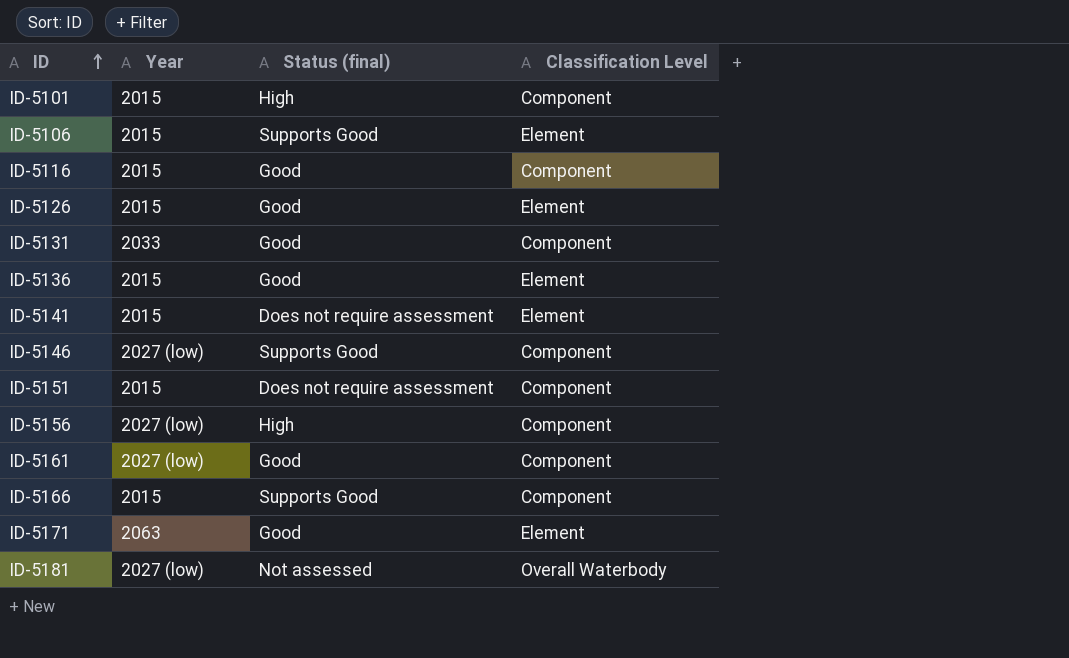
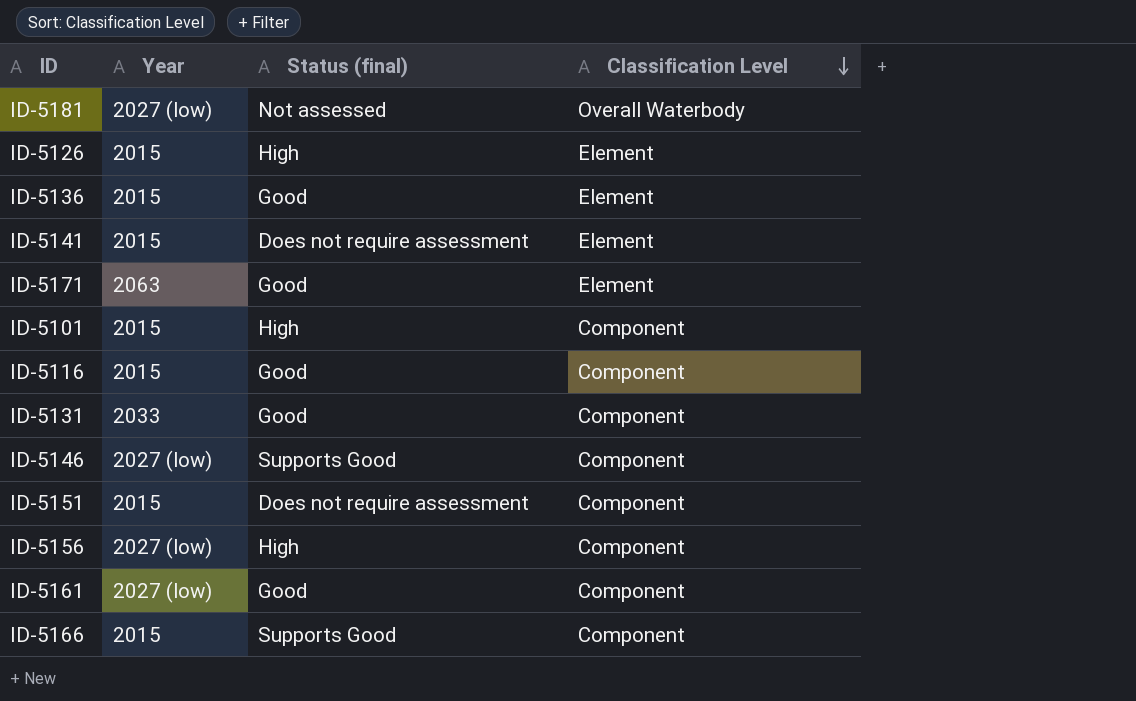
row order: ID ascending -> Classification Level descending
row ID-5106: 2015 | Supports Good | Element -> none
ID-5126 | Status (final): Good -> High

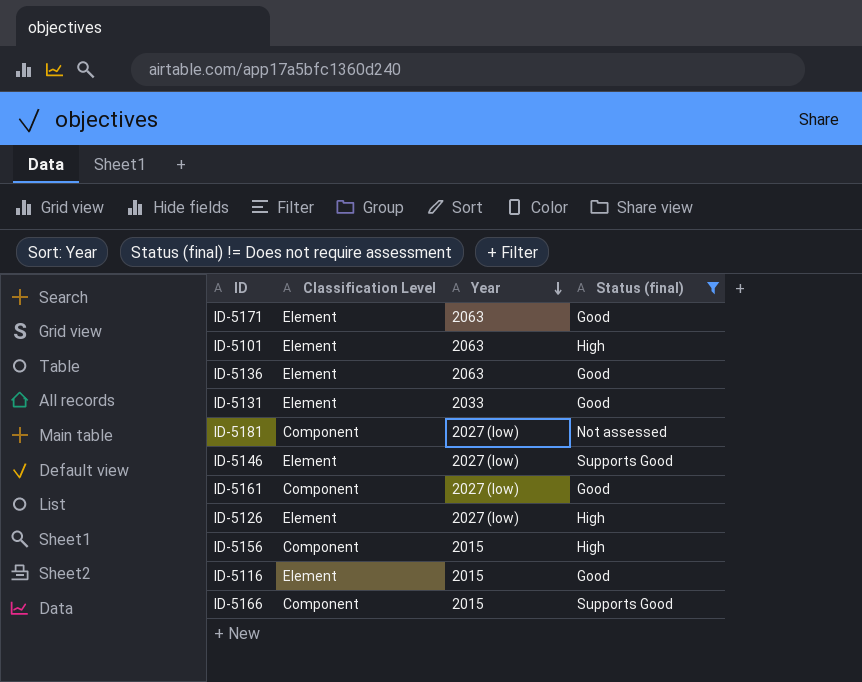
filter: none -> Status (final) != Does not require assessment
row order: Classification Level descending -> Year descending
column Classification Level | position: 4 -> 2
ID-5101 | Classification Level: Component -> Element
ID-5101 | Year: 2015 -> 2063
ID-5136 | Year: 2015 -> 2063
ID-5131 | Classification Level: Component -> Element
ID-5181 | Classification Level: Overall Waterbody -> Component
ID-5146 | Classification Level: Component -> Element
ID-5126 | Year: 2015 -> 2027 (low)
ID-5156 | Year: 2027 (low) -> 2015
ID-5116 | Classification Level: Component -> Element

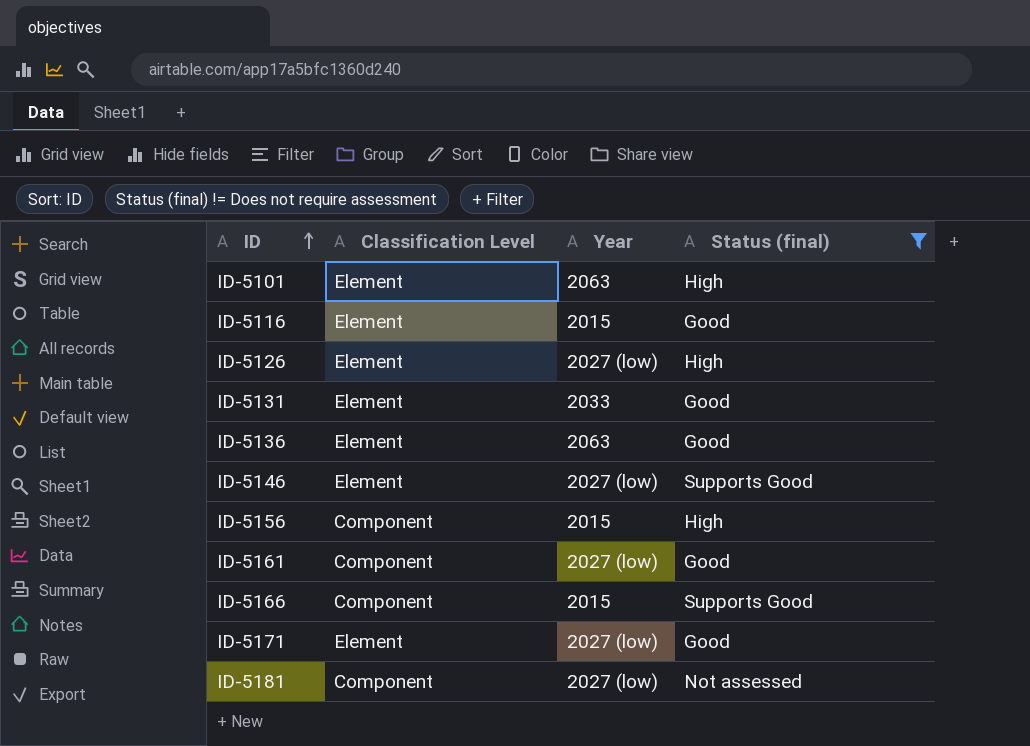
row order: Year descending -> ID ascending
ID-5171 | Year: 2063 -> 2027 (low)

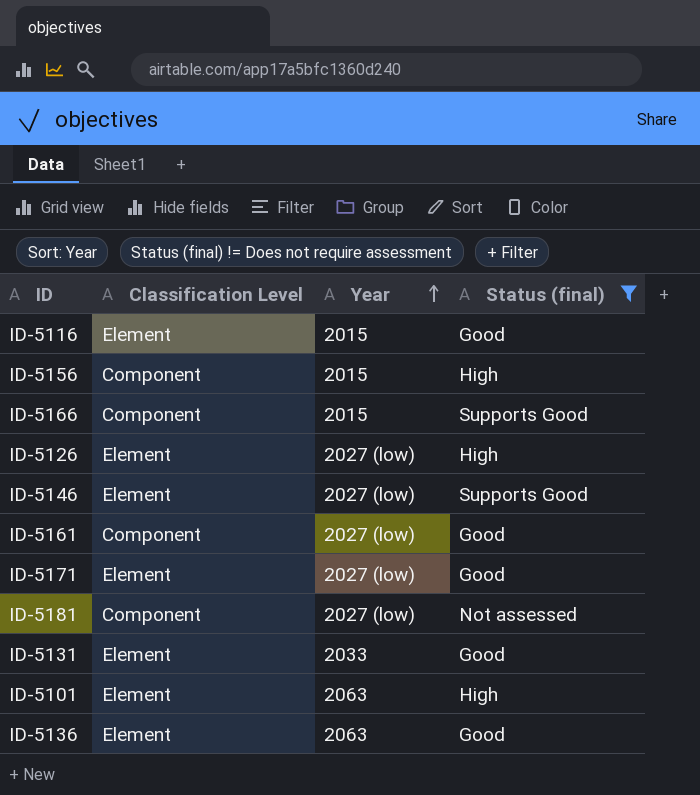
row order: ID ascending -> Year ascending

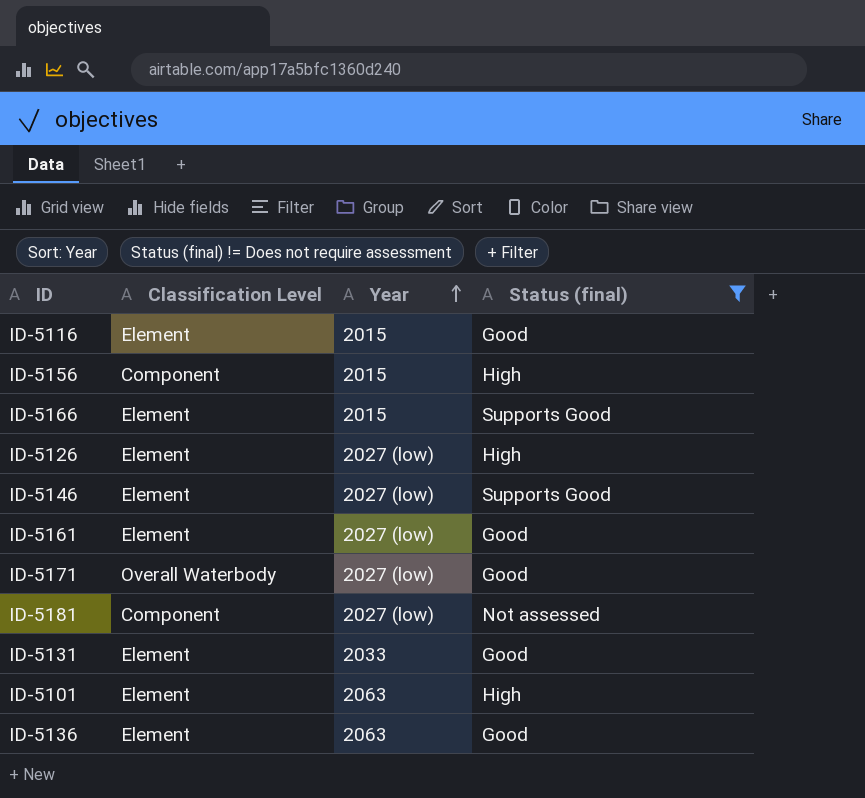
ID-5166 | Classification Level: Component -> Element
ID-5161 | Classification Level: Component -> Element
ID-5171 | Classification Level: Element -> Overall Waterbody

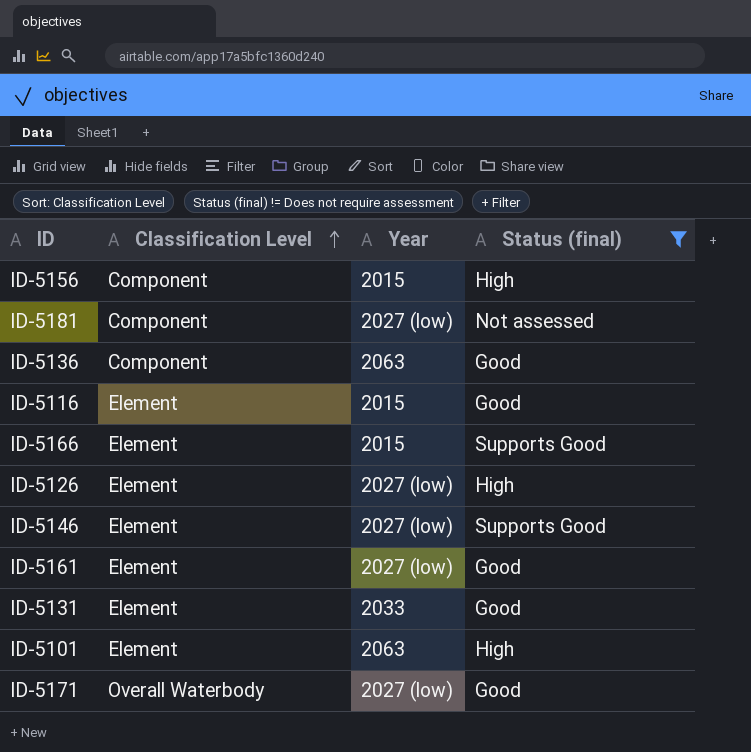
row order: Year ascending -> Classification Level ascending
ID-5136 | Classification Level: Element -> Component

